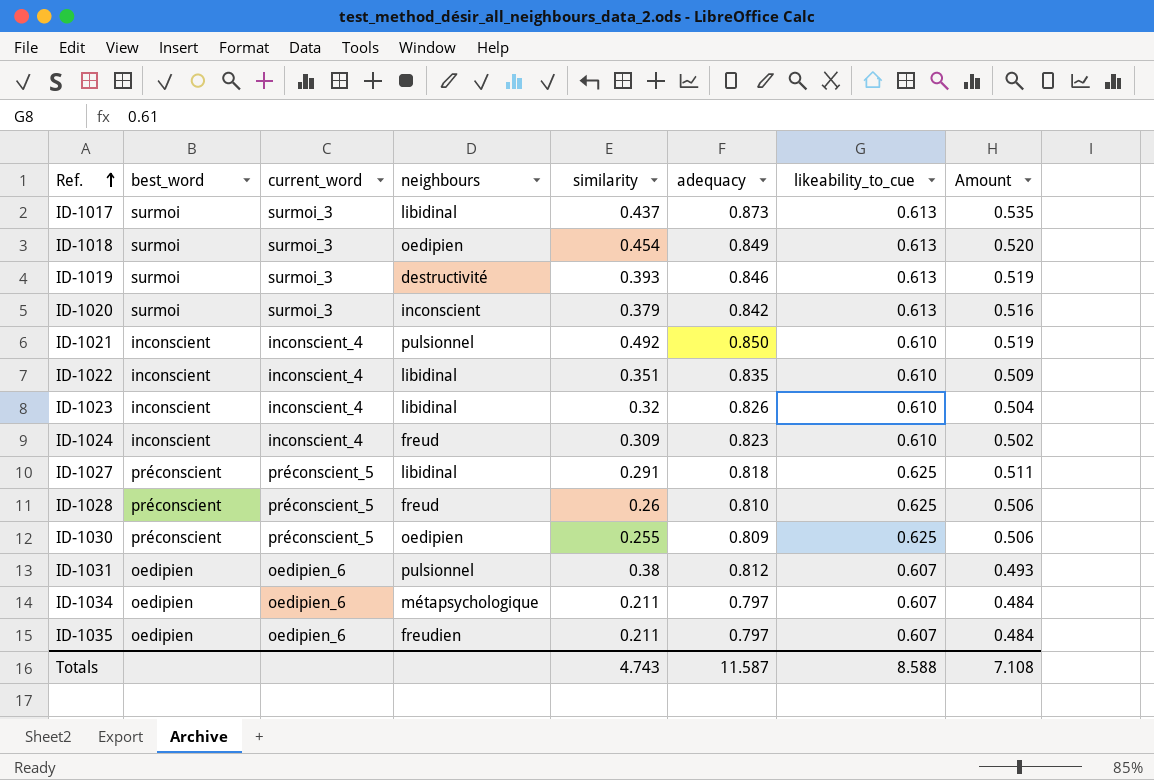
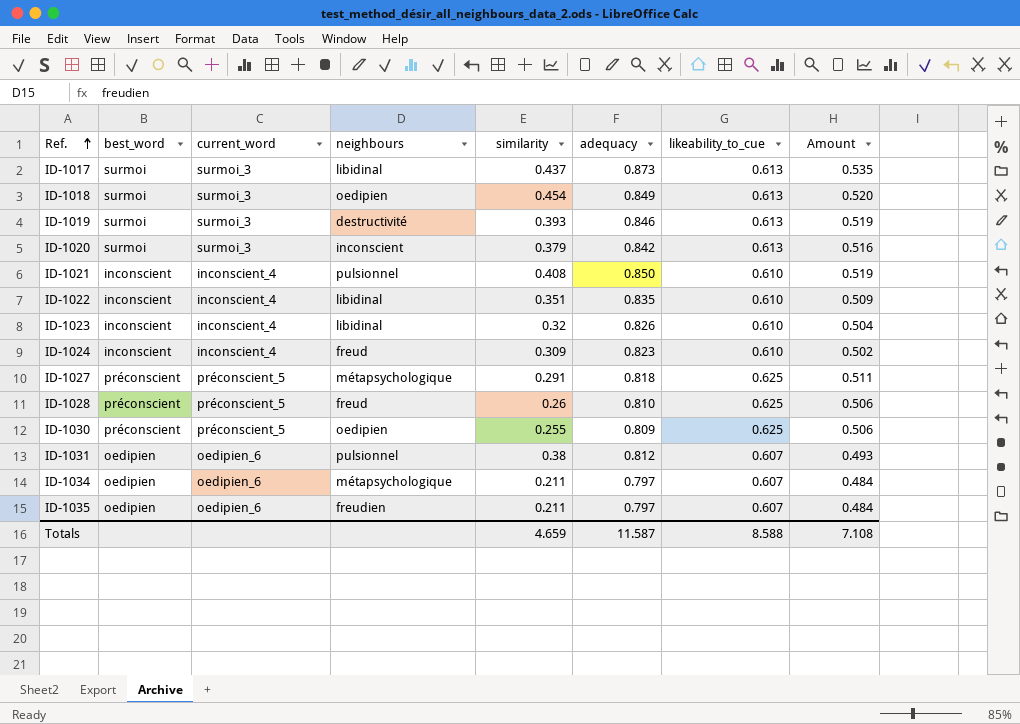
ID-1021 | similarity: 0.492 -> 0.408
ID-1027 | neighbours: libidinal -> métapsychologique
Totals | similarity: 4.743 -> 4.659

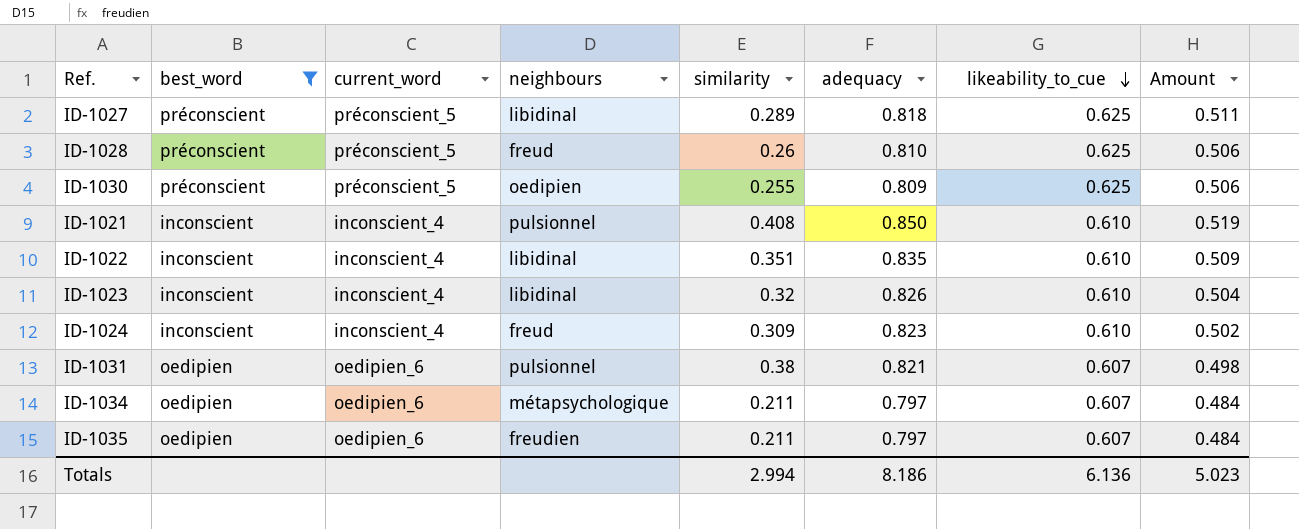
filter: none -> best_word != surmoi
row order: Ref. ascending -> likeability_to_cue descending
ID-1027 | neighbours: métapsychologique -> libidinal
ID-1027 | similarity: 0.291 -> 0.289
ID-1031 | adequacy: 0.812 -> 0.821
ID-1031 | Amount: 0.493 -> 0.498
Totals | similarity: 4.659 -> 2.994
Totals | adequacy: 11.587 -> 8.186
Totals | likeability_to_cue: 8.588 -> 6.136
Totals | Amount: 7.108 -> 5.023

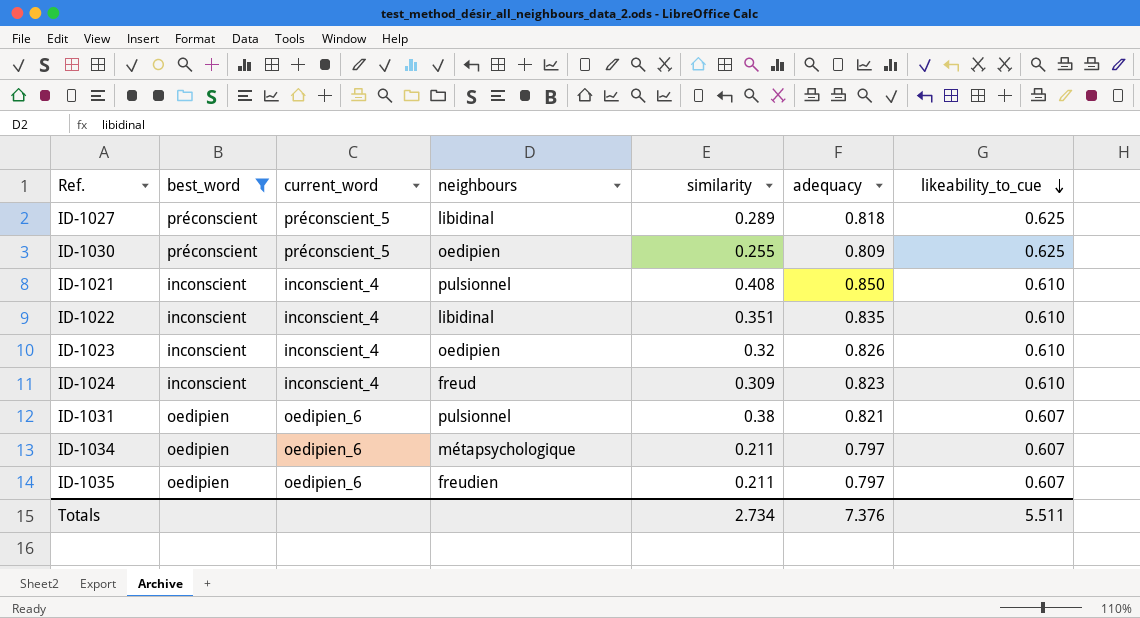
column Amount | formula: [adequacy] * [likeability_to_cue] -> none
row ID-1028: préconscient | préconscient_5 | freud | 0.26 | 0.810 | 0.625 | 0.506 -> none
ID-1023 | neighbours: libidinal -> oedipien
Totals | similarity: 2.994 -> 2.734
Totals | adequacy: 8.186 -> 7.376
Totals | likeability_to_cue: 6.136 -> 5.511

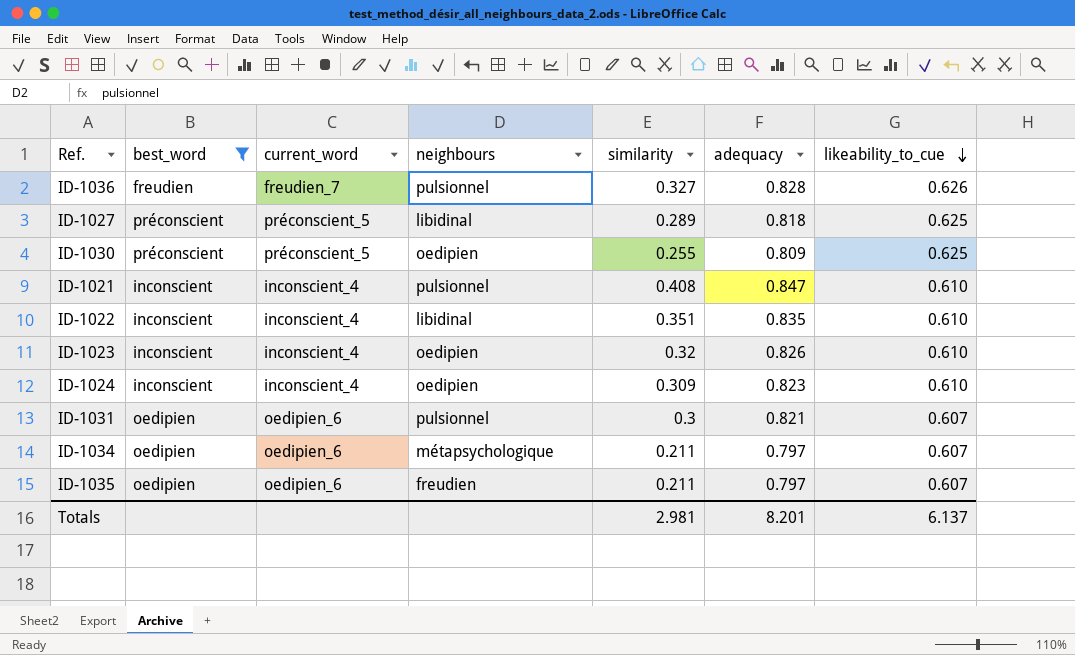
row ID-1036: none -> freudien | freudien_7 | pulsionnel | 0.327 | 0.828 | 0.626
ID-1021 | adequacy: 0.850 -> 0.847
ID-1024 | neighbours: freud -> oedipien
ID-1031 | similarity: 0.38 -> 0.3
Totals | similarity: 2.734 -> 2.981
Totals | adequacy: 7.376 -> 8.201
Totals | likeability_to_cue: 5.511 -> 6.137

